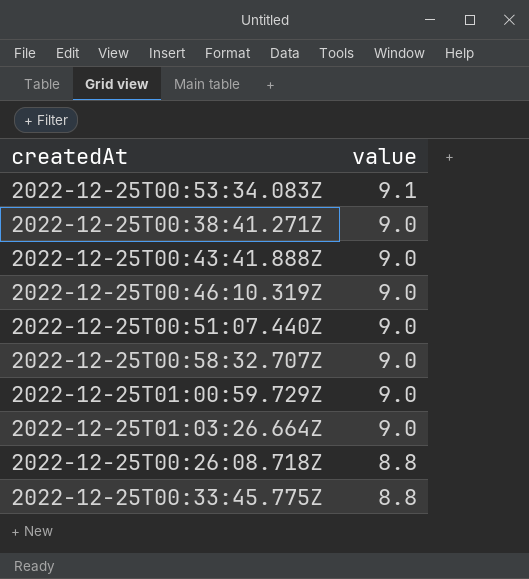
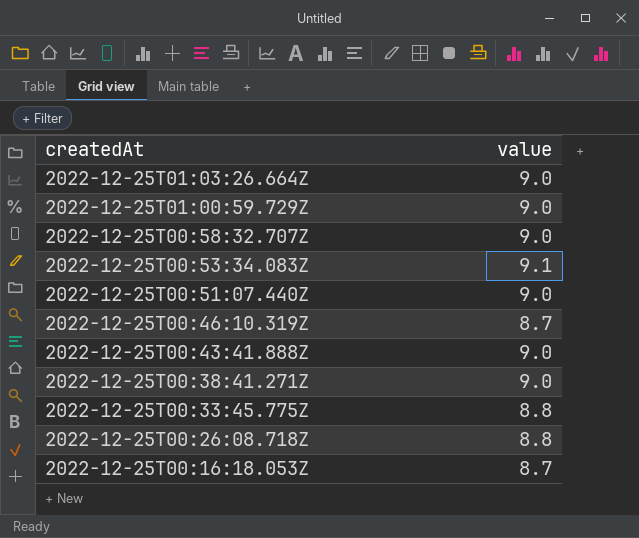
row order: value descending -> createdAt descending
2022-12-25T00:46:10.319Z | value: 9.0 -> 8.7
row 2022-12-25T00:16:18.053Z: none -> 8.7

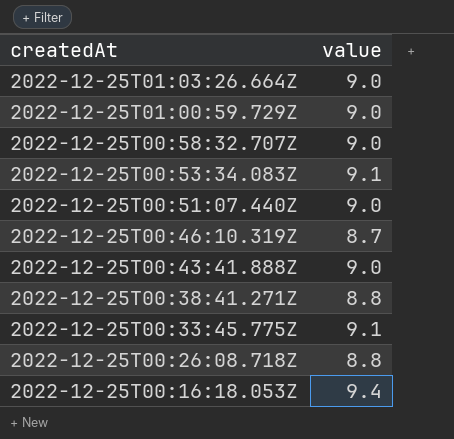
2022-12-25T00:38:41.271Z | value: 9.0 -> 8.8
2022-12-25T00:33:45.775Z | value: 8.8 -> 9.1
2022-12-25T00:16:18.053Z | value: 8.7 -> 9.4

